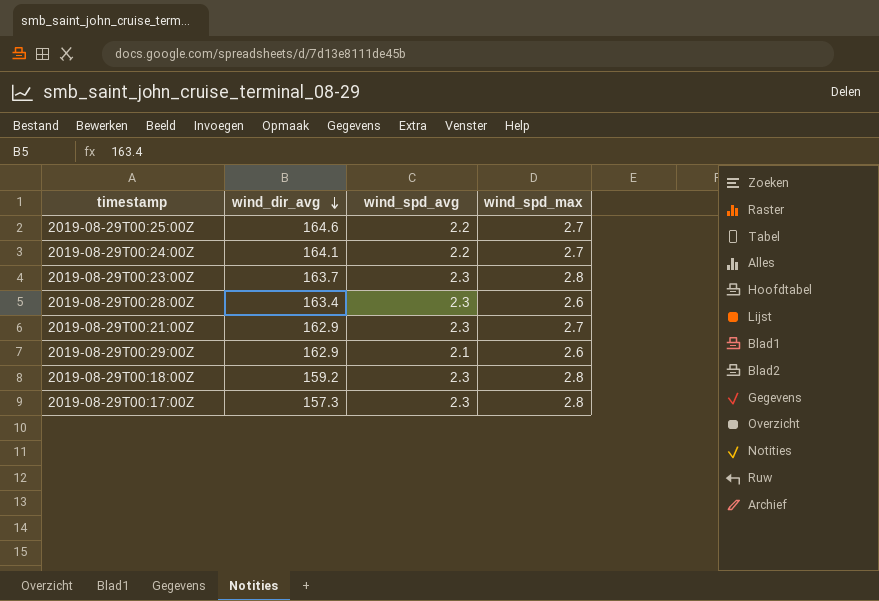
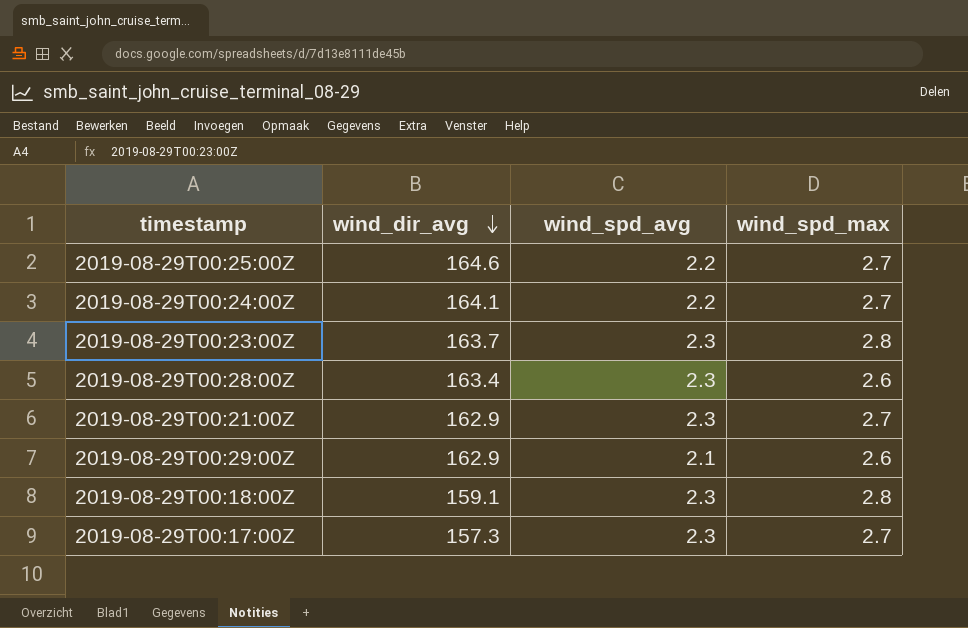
2019-08-29T00:18:00Z | wind_dir_avg: 159.2 -> 159.1
2019-08-29T00:17:00Z | wind_spd_max: 2.8 -> 2.7

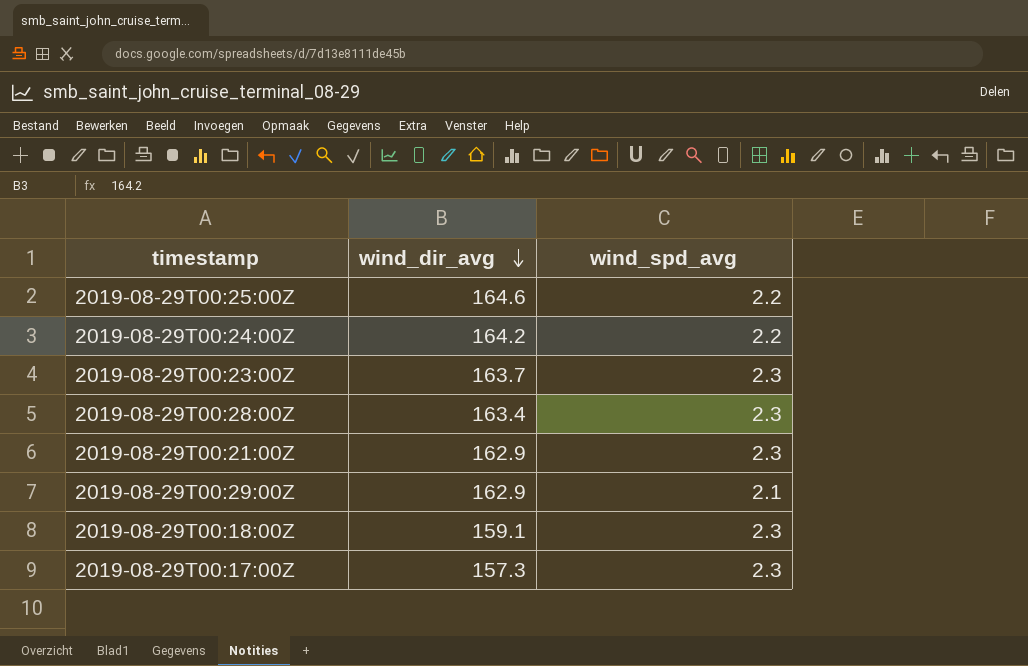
column wind_spd_max | position: 4 -> none
2019-08-29T00:24:00Z | wind_dir_avg: 164.1 -> 164.2

